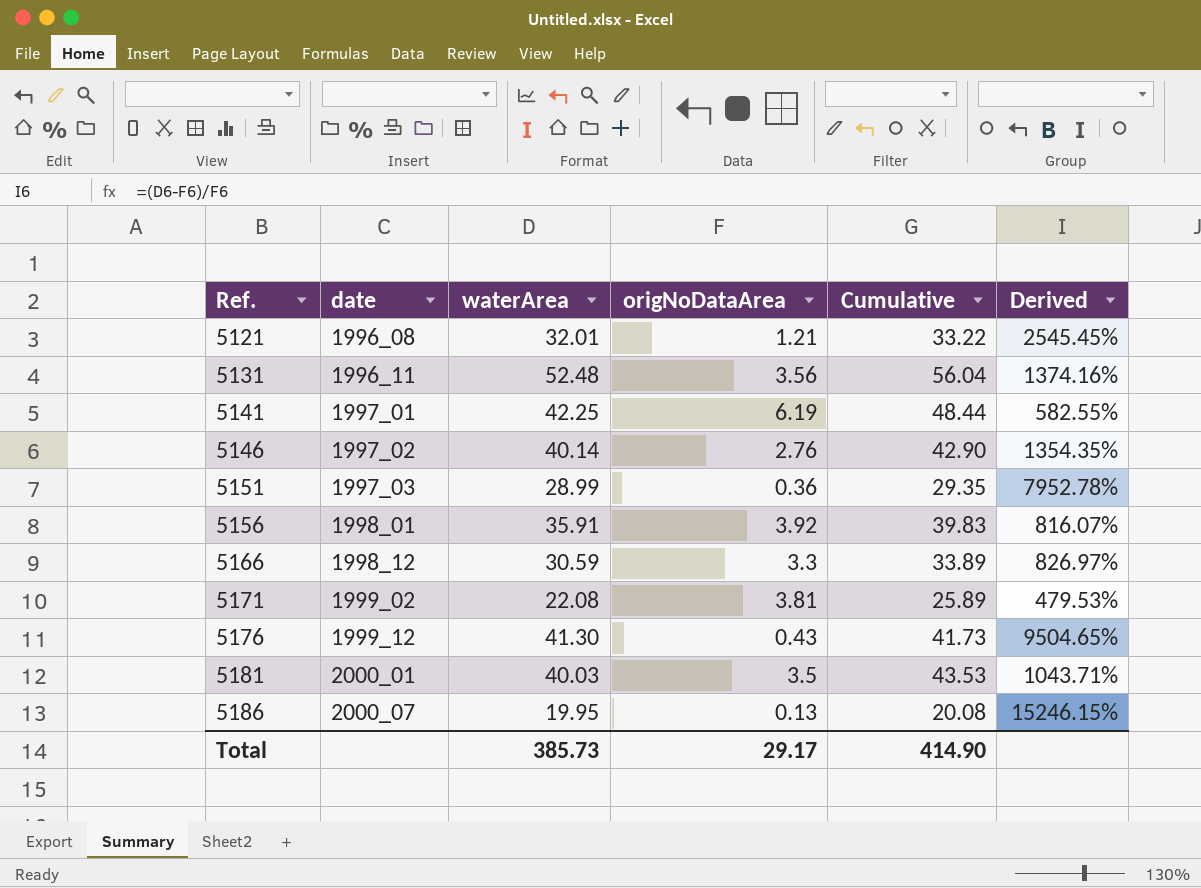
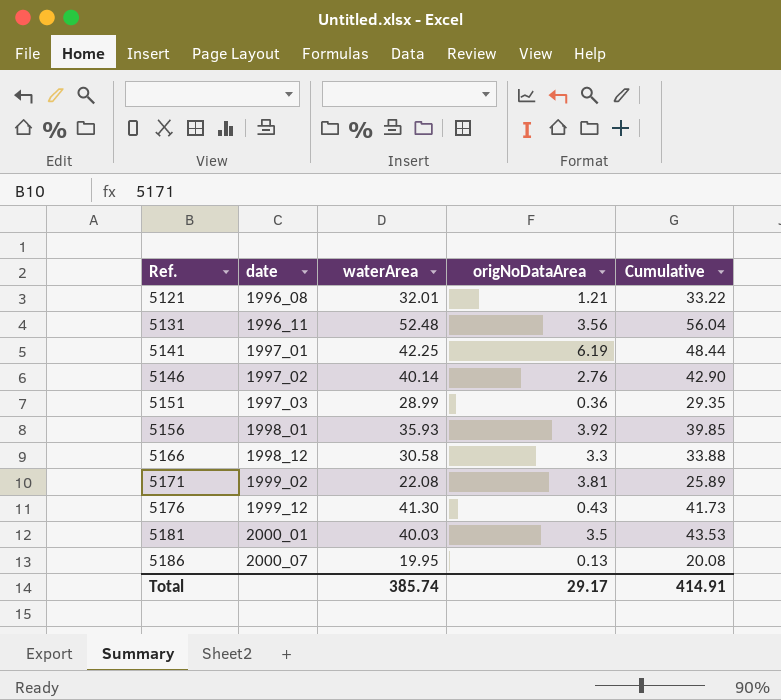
column Derived | formula: ([waterArea] - [origNoDataArea]) / [origNoDataArea] -> none
5156 | waterArea: 35.91 -> 35.93
5156 | Cumulative: 39.83 -> 39.85
5166 | waterArea: 30.59 -> 30.58
5166 | Cumulative: 33.89 -> 33.88
Total | waterArea: 385.73 -> 385.74
Total | Cumulative: 414.90 -> 414.91

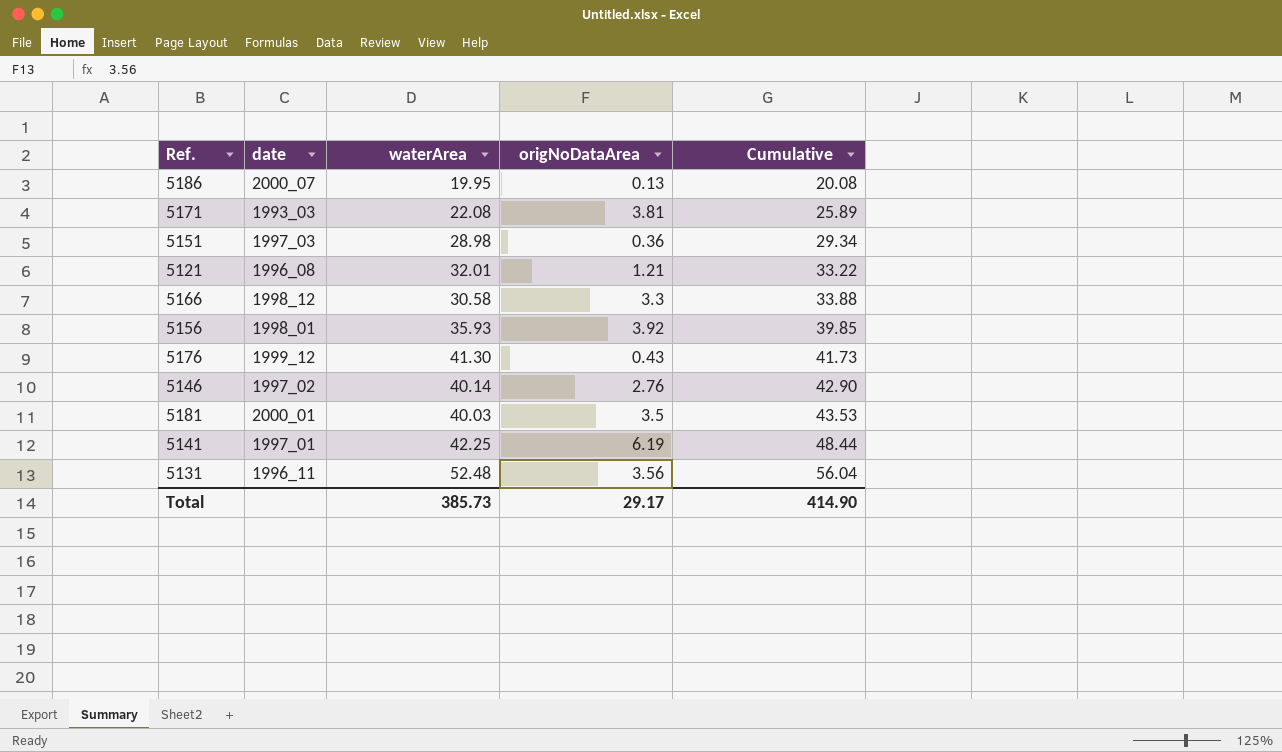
row order: Ref. ascending -> Cumulative ascending
5171 | date: 1999_02 -> 1993_03
5151 | waterArea: 28.99 -> 28.98
5151 | Cumulative: 29.35 -> 29.34
Total | waterArea: 385.74 -> 385.73
Total | Cumulative: 414.91 -> 414.90

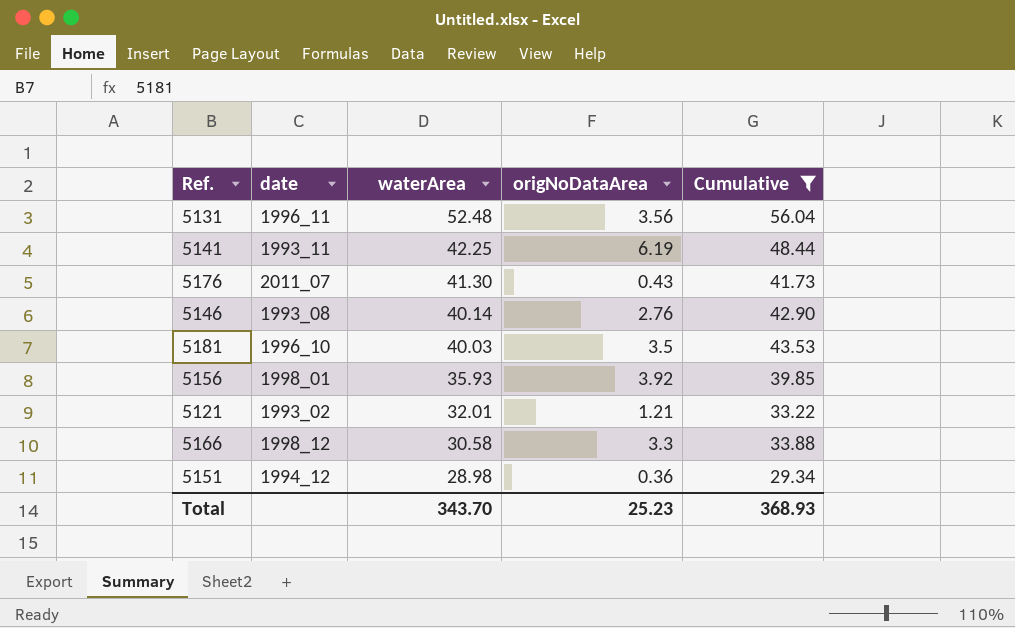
filter: none -> Cumulative >= 29.34
row order: Cumulative ascending -> waterArea descending
5141 | date: 1997_01 -> 1993_11
5176 | date: 1999_12 -> 2011_07
5146 | date: 1997_02 -> 1993_08
5181 | date: 2000_01 -> 1996_10
5121 | date: 1996_08 -> 1993_02
5151 | date: 1997_03 -> 1994_12
Total | waterArea: 385.73 -> 343.70
Total | origNoDataArea: 29.17 -> 25.23
Total | Cumulative: 414.90 -> 368.93

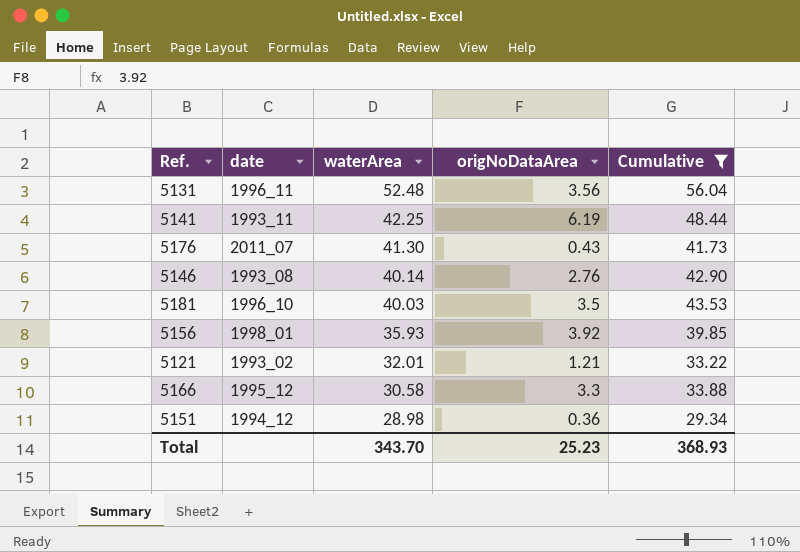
5166 | date: 1998_12 -> 1995_12

